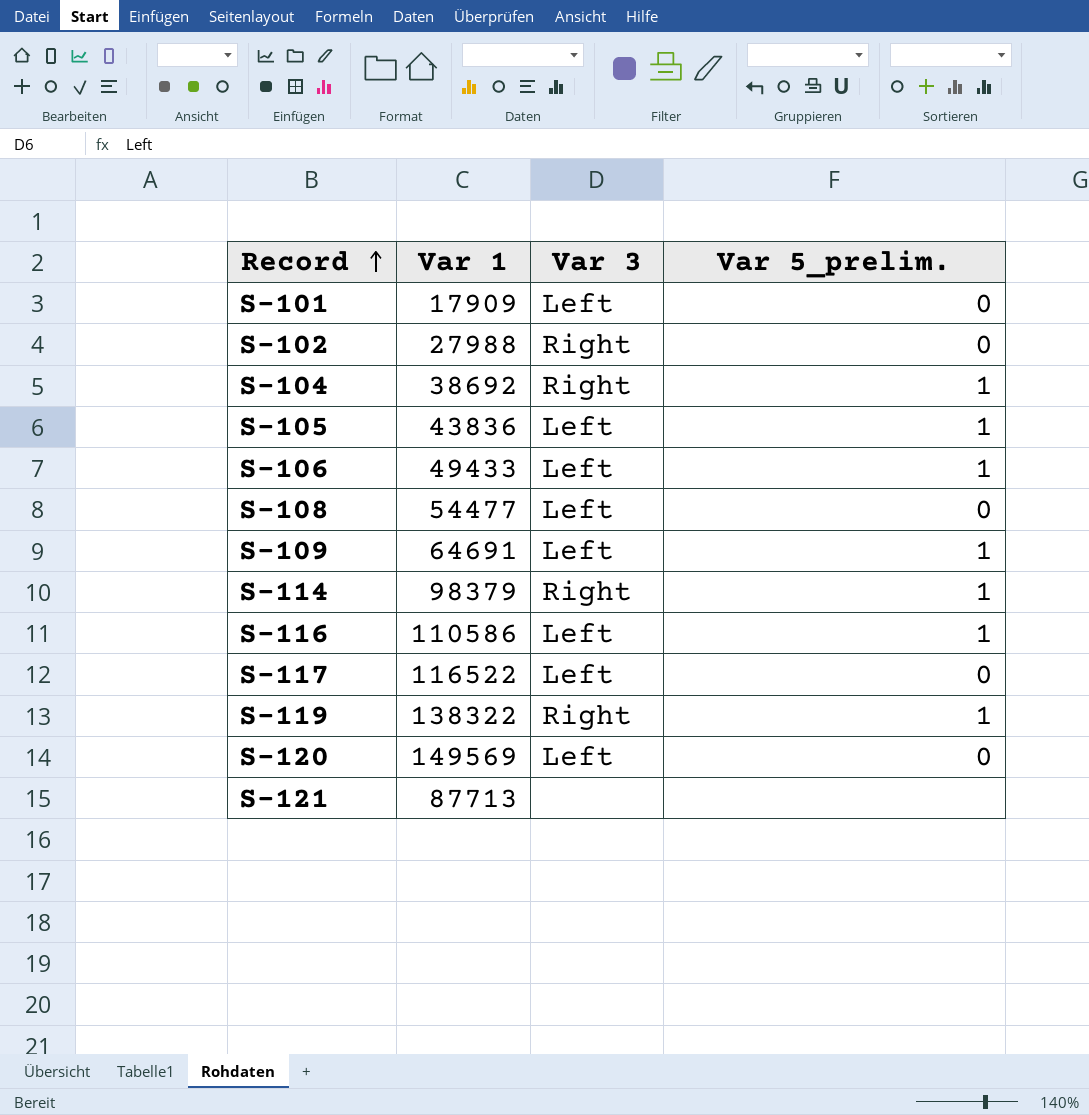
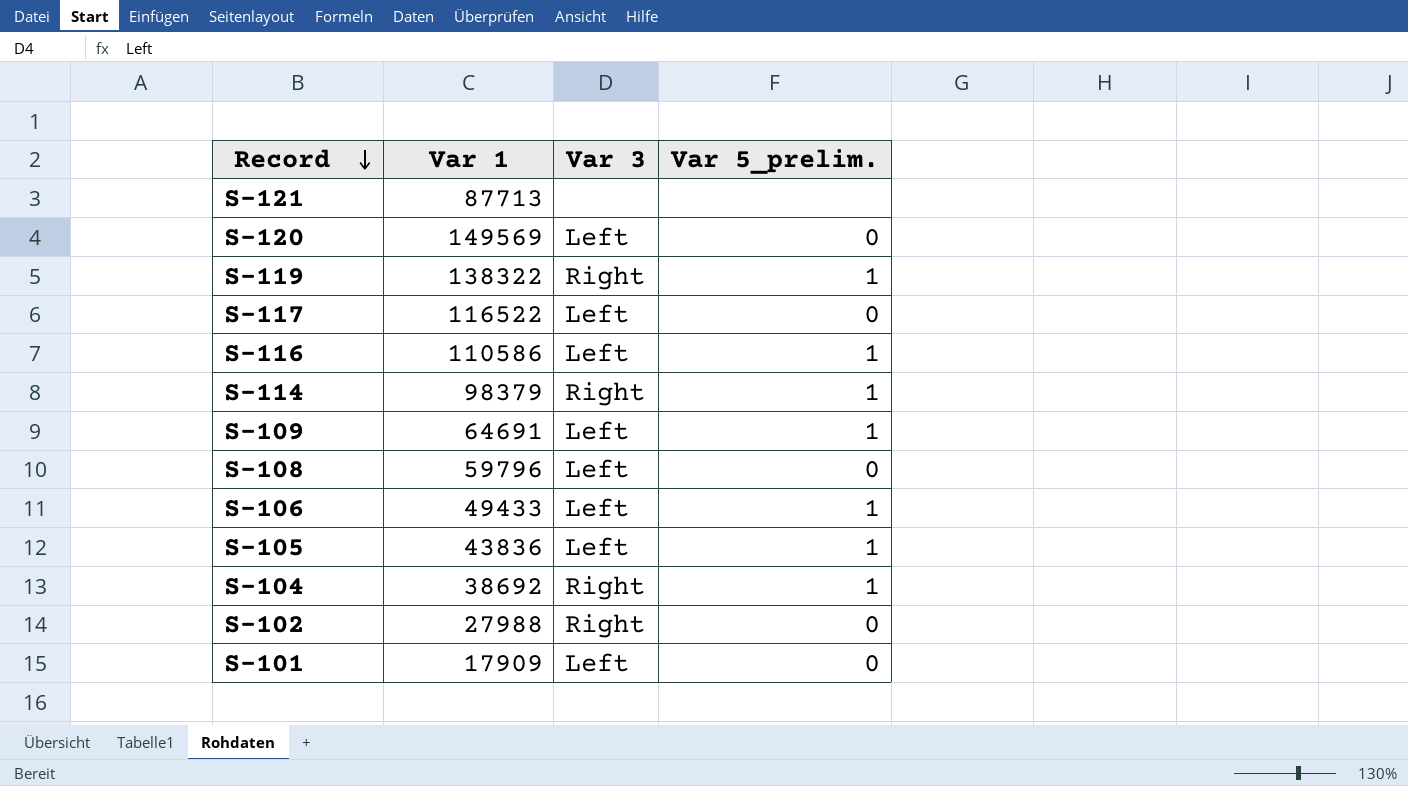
row order: Record ascending -> Record descending
S-108 | Var 1: 54477 -> 59796

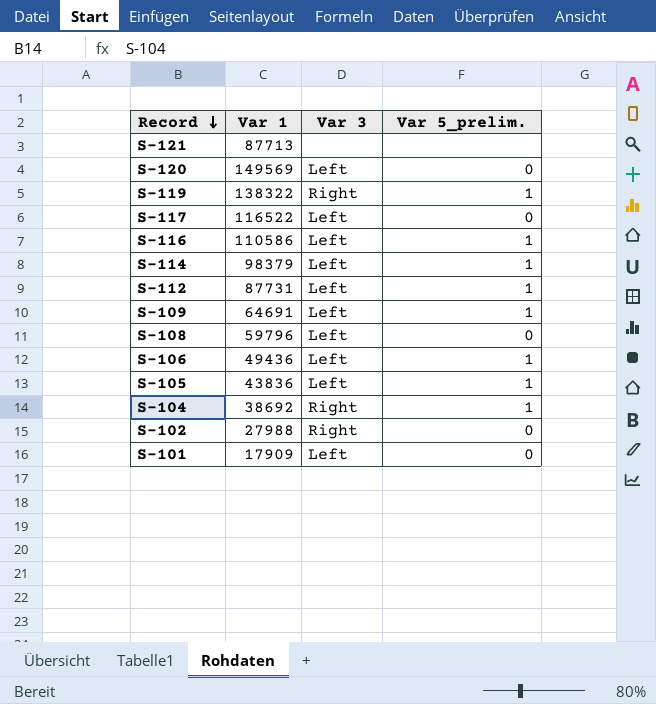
S-114 | Var 3: Right -> Left
row S-112: none -> 87731 | Left | 1
S-106 | Var 1: 49433 -> 49436

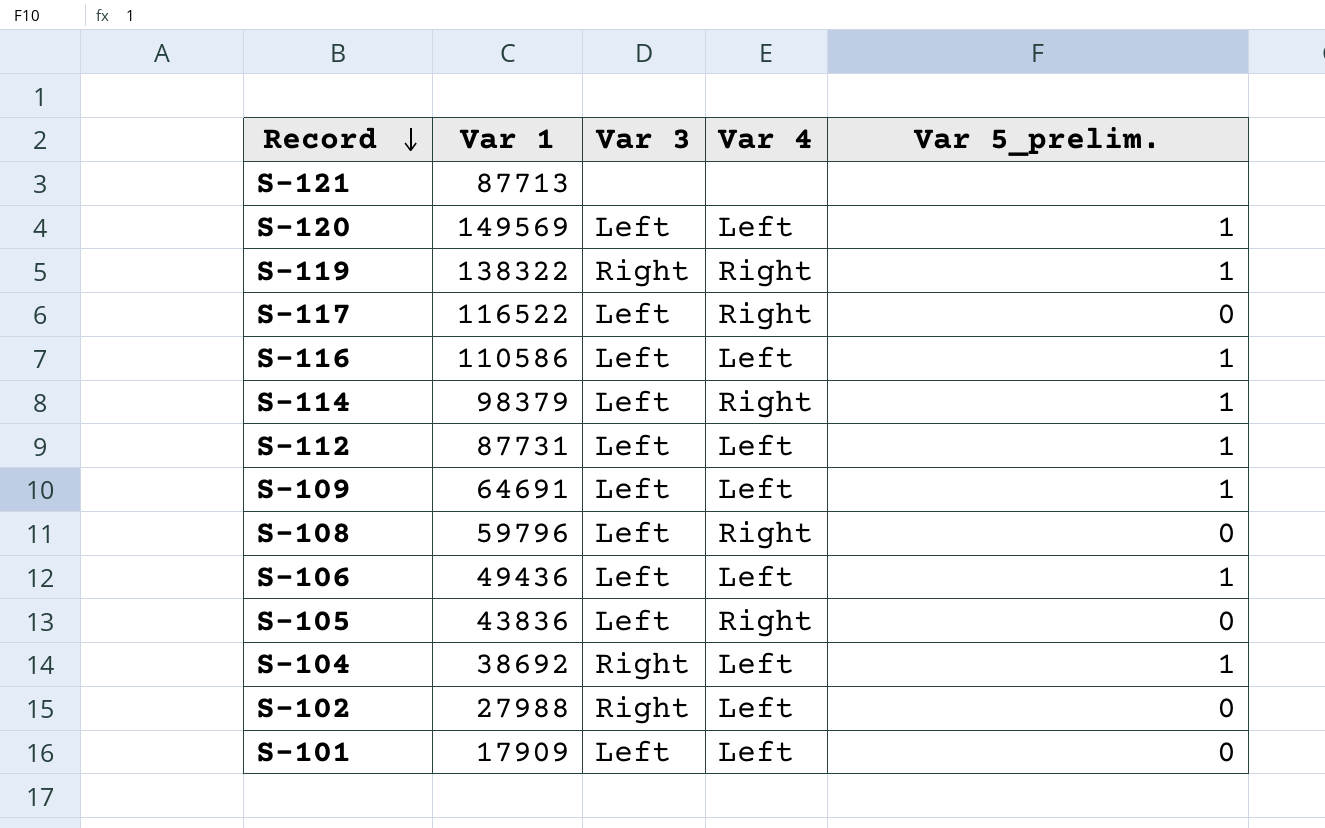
column Var 4 | position: none -> 4
S-120 | Var 5_prelim.: 0 -> 1
S-105 | Var 5_prelim.: 1 -> 0

